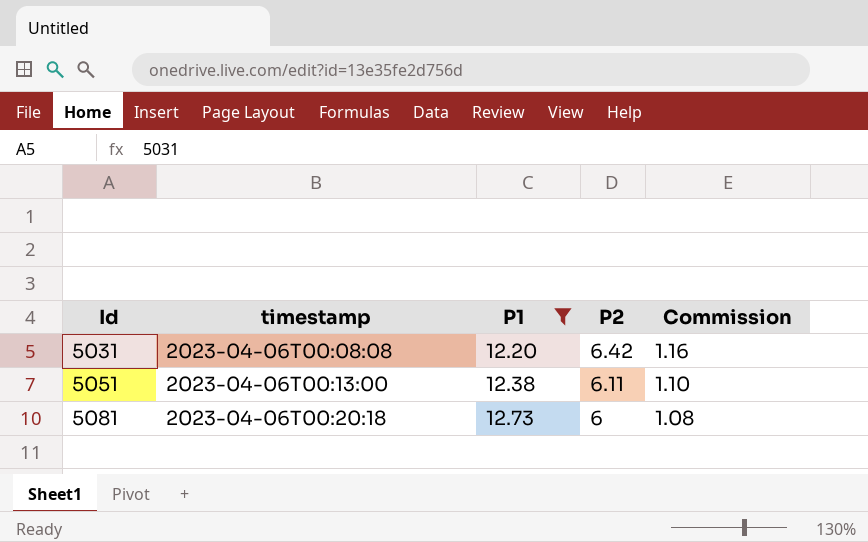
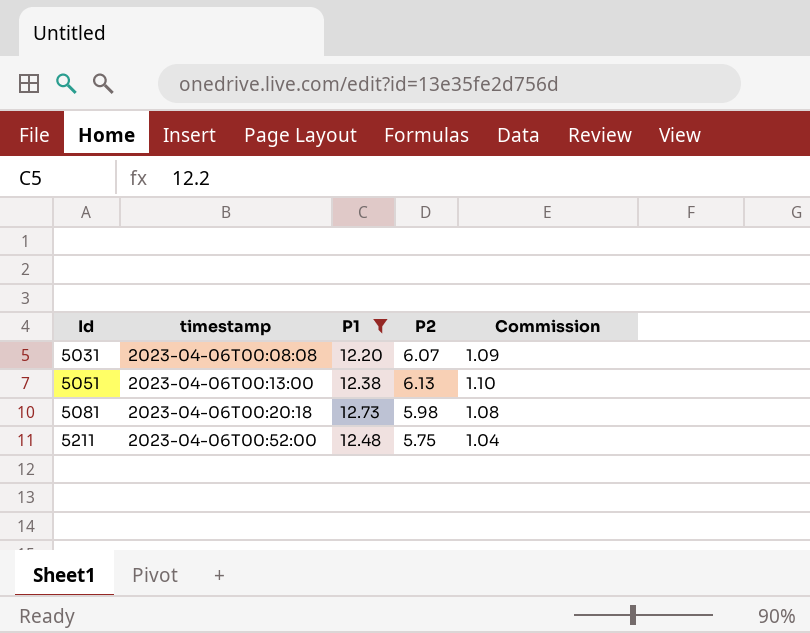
5031 | P2: 6.42 -> 6.07
5031 | Commission: 1.16 -> 1.09
5051 | P2: 6.11 -> 6.13
5081 | P2: 6 -> 5.98
row 5211: none -> 2023-04-06T00:52:00 | 12.48 | 5.75 | 1.04

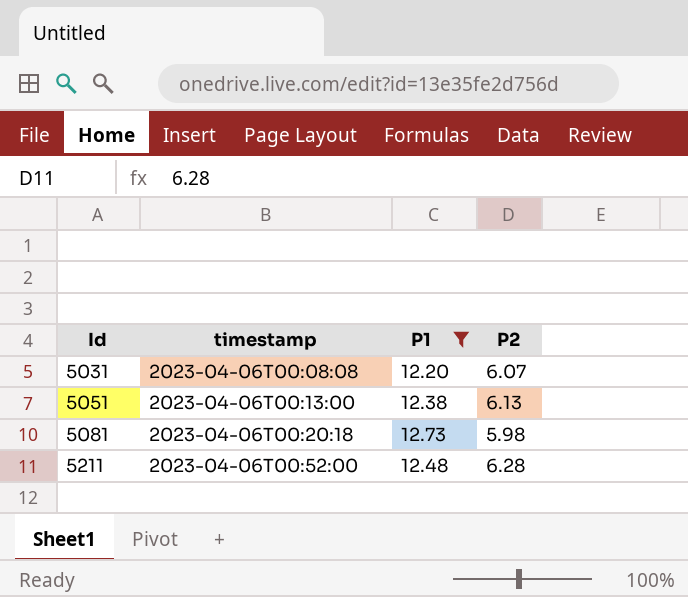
column Commission | formula: [P2] * 0.18 -> none
5211 | P2: 5.75 -> 6.28

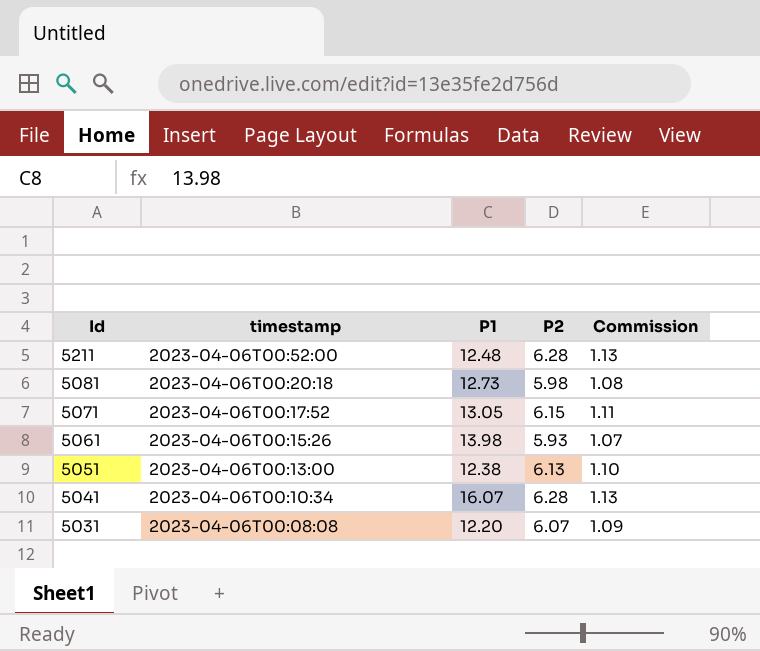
filter: P1 <= 12.73 -> none
row order: Id ascending -> Id descending
column Commission | formula: none -> [P2] * 0.18

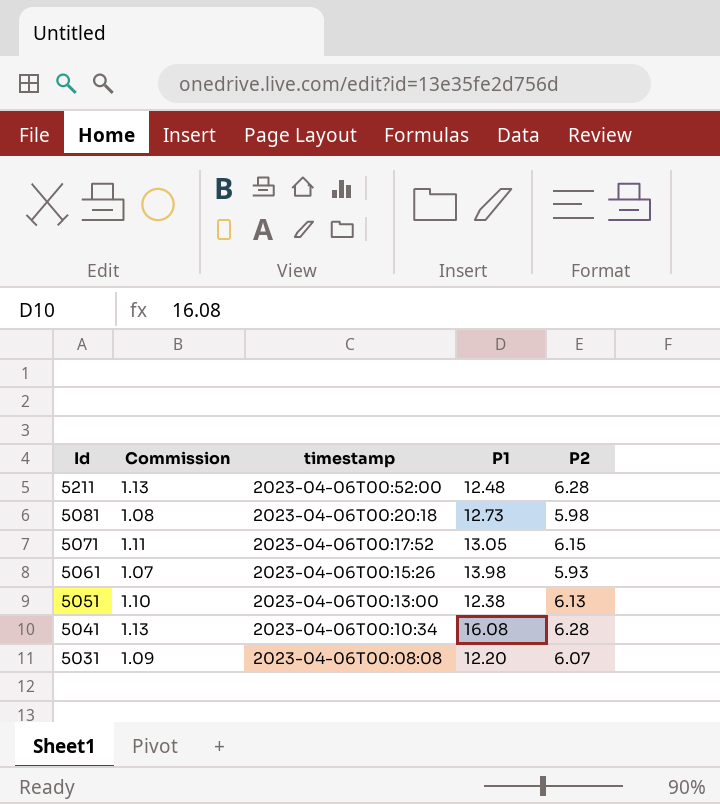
column Commission | position: 5 -> 2
5041 | P1: 16.07 -> 16.08

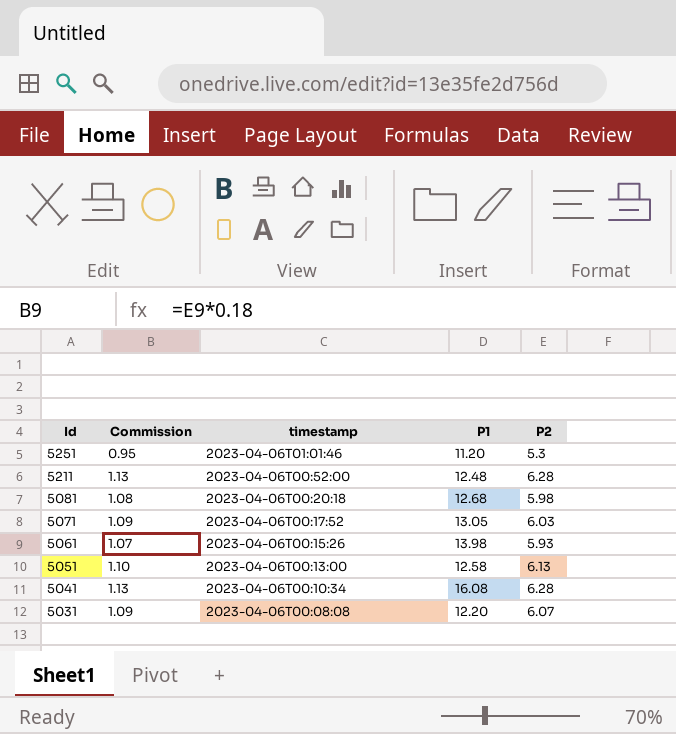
row 5251: none -> 0.95 | 2023-04-06T01:01:46 | 11.20 | 5.3
5081 | P1: 12.73 -> 12.68
5071 | Commission: 1.11 -> 1.09
5071 | P2: 6.15 -> 6.03
5051 | P1: 12.38 -> 12.58

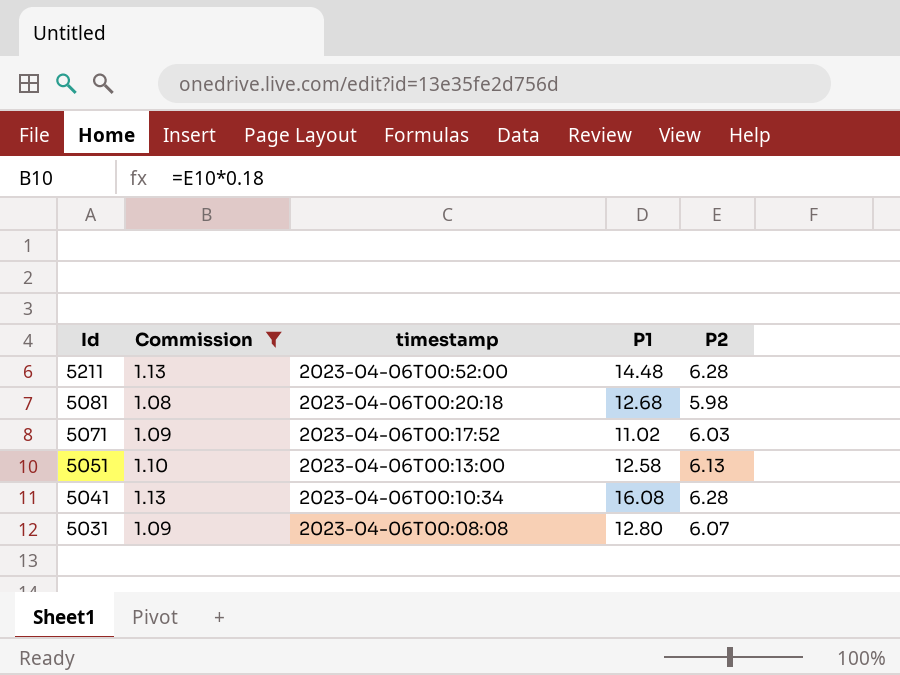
filter: none -> Commission >= 1.08
5211 | P1: 12.48 -> 14.48
5071 | P1: 13.05 -> 11.02
5031 | P1: 12.20 -> 12.80

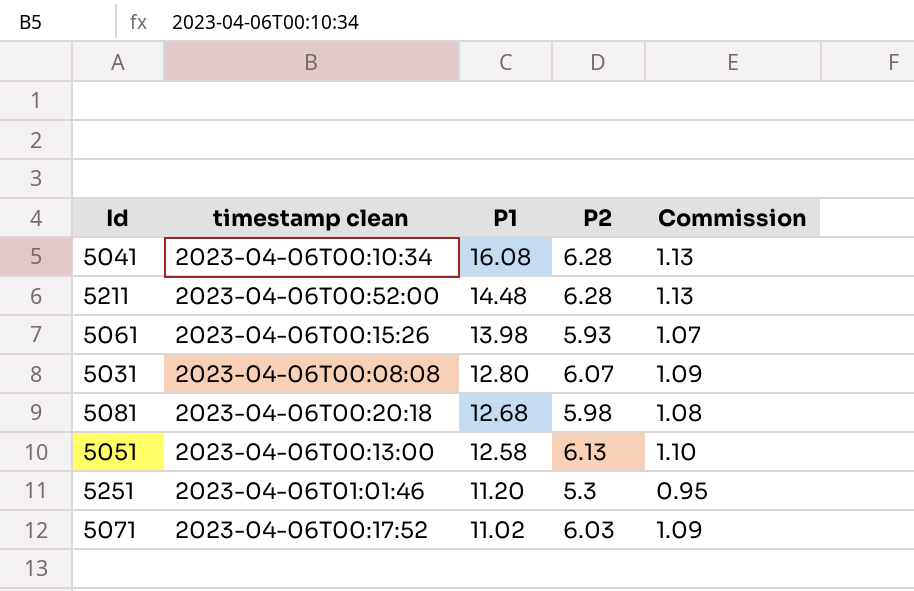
filter: Commission >= 1.08 -> none
row order: Id descending -> P1 descending
column name: timestamp -> timestamp clean
column Commission | position: 2 -> 5

